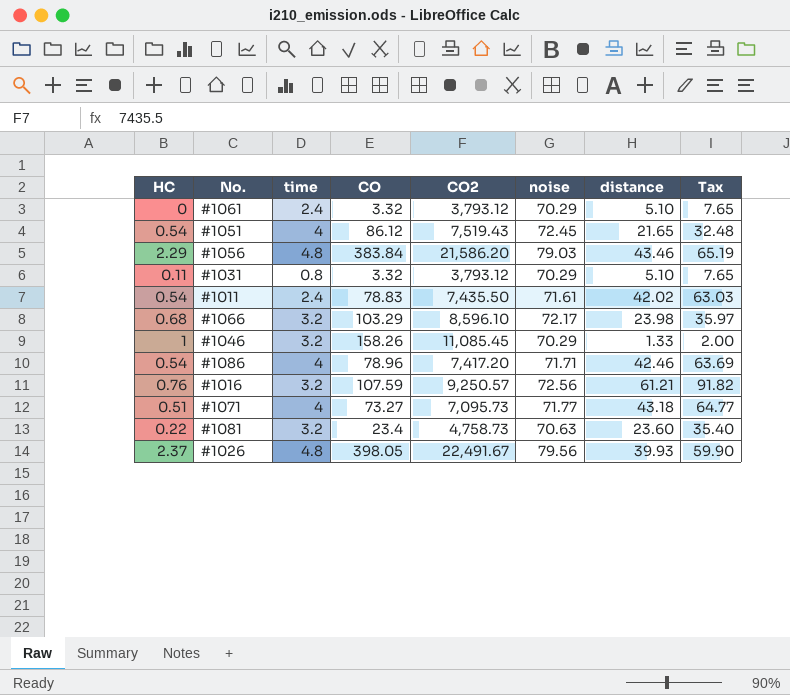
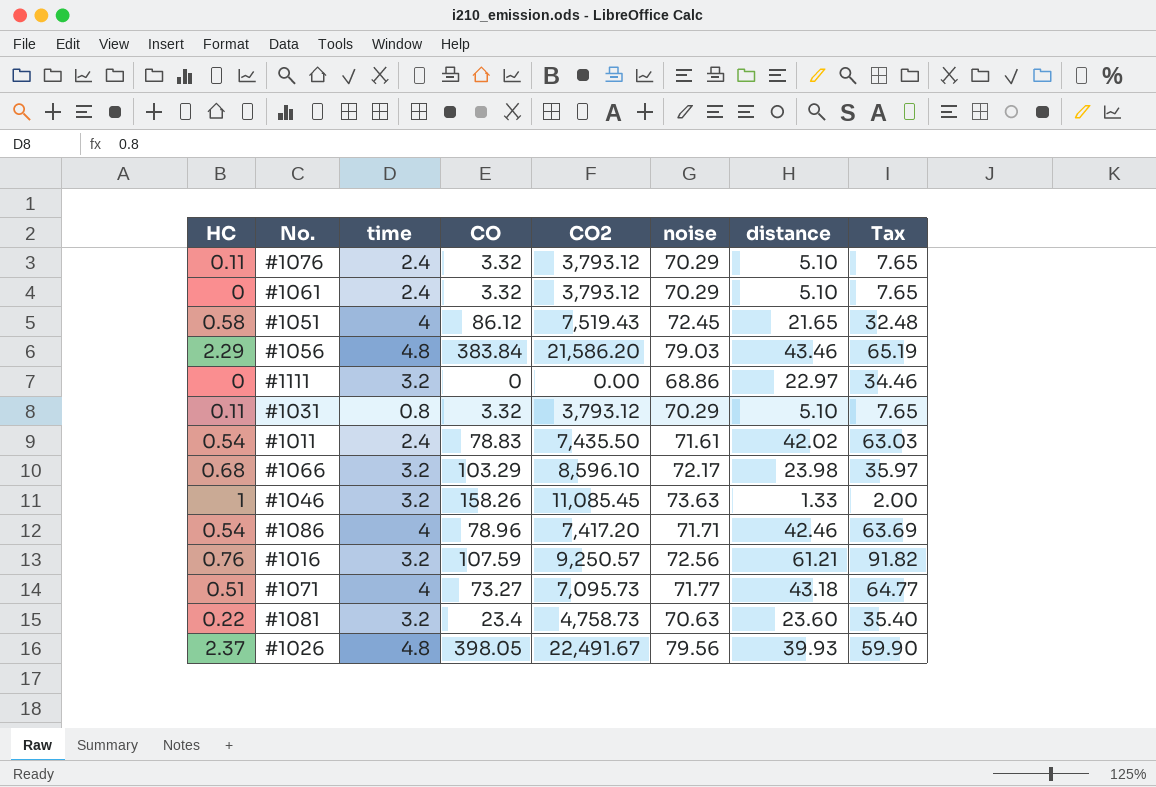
row #1076: none -> 0.11 | 2.4 | 3.32 | 3,793.12 | 70.29 | 5.10 | 7.65
#1051 | HC: 0.54 -> 0.58
row #1111: none -> 0 | 3.2 | 0 | 0.00 | 68.86 | 22.97 | 34.46
#1046 | noise: 70.29 -> 73.63

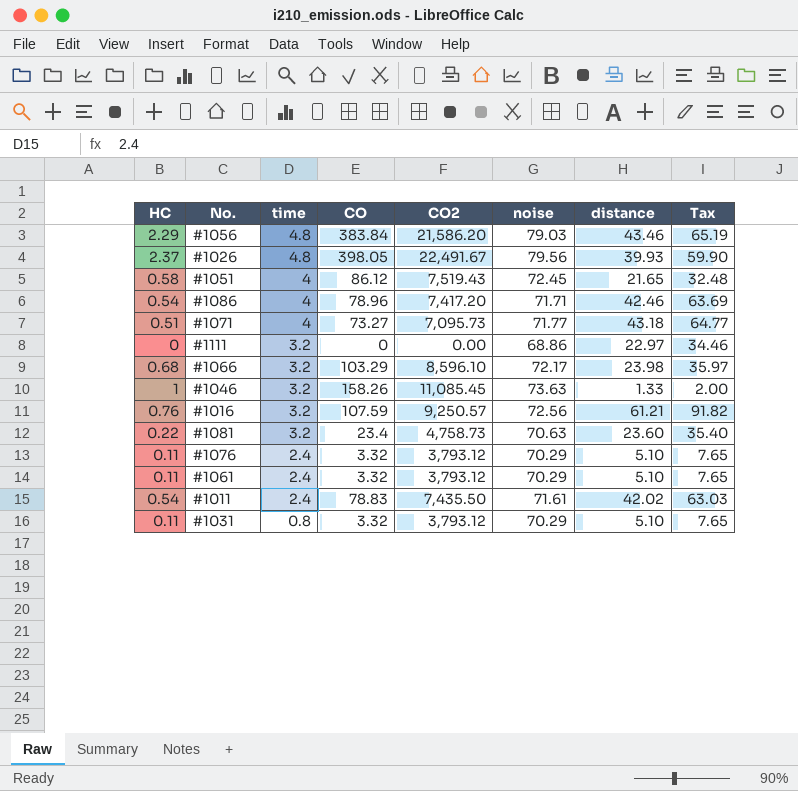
row order: none -> time descending
#1061 | HC: 0 -> 0.11

